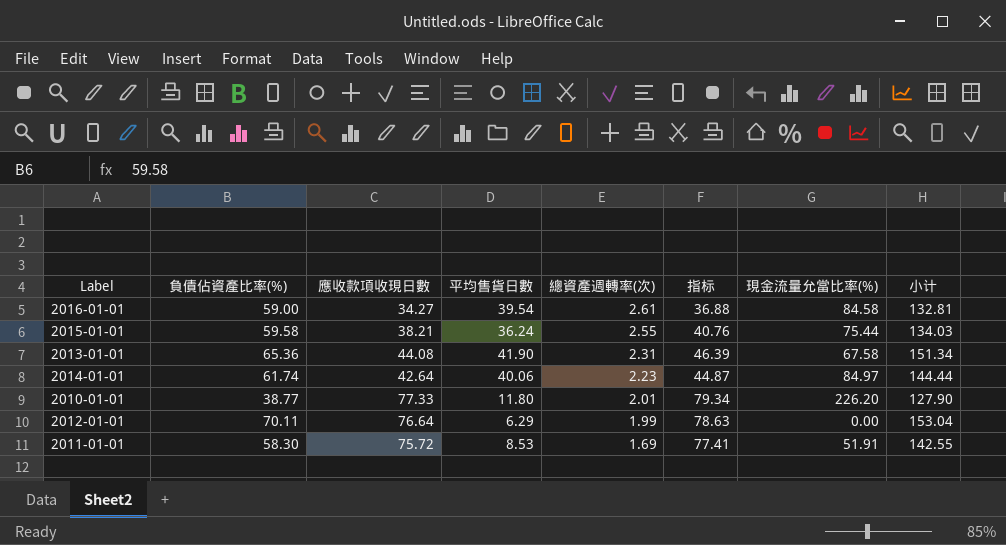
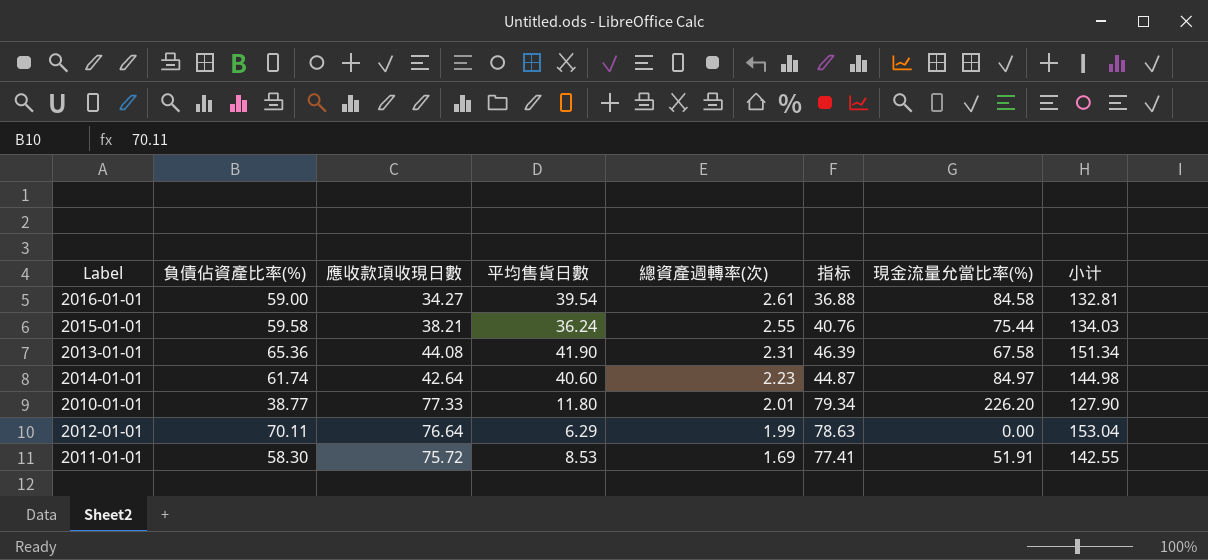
2014-01-01 | 平均售貨日數: 40.06 -> 40.60
2014-01-01 | 小计: 144.44 -> 144.98

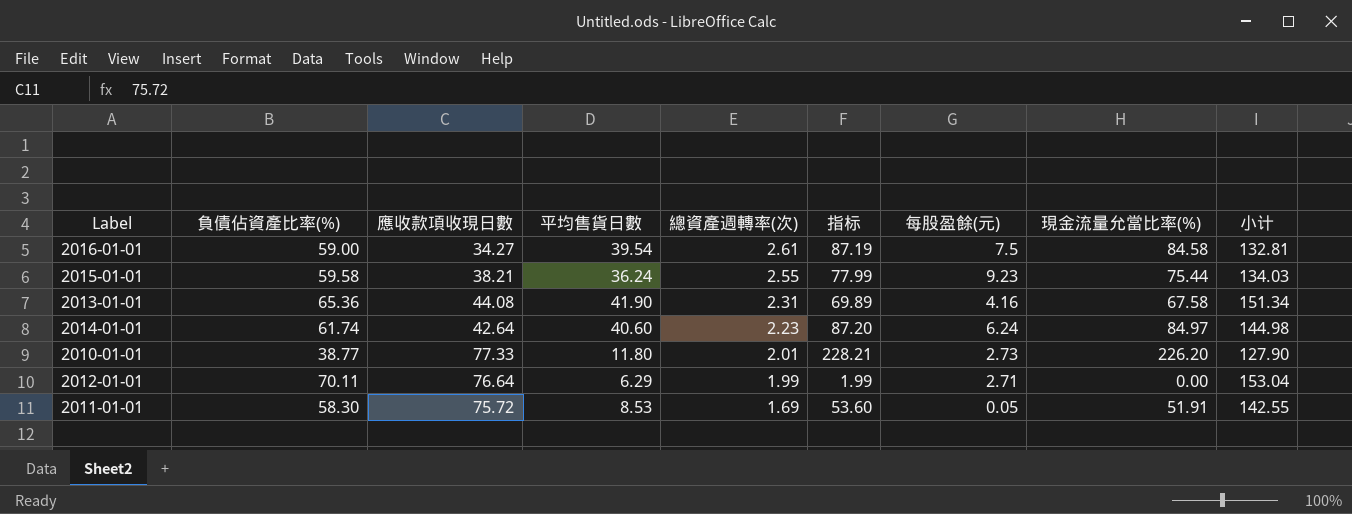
column 指标 | formula: [應收款項收現日數] + [總資產週轉率(次)] -> [總資產週轉率(次)] + [現金流量允當比率(%)]
column 每股盈餘(元) | position: none -> 7

